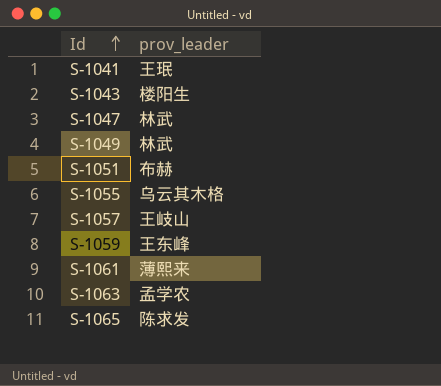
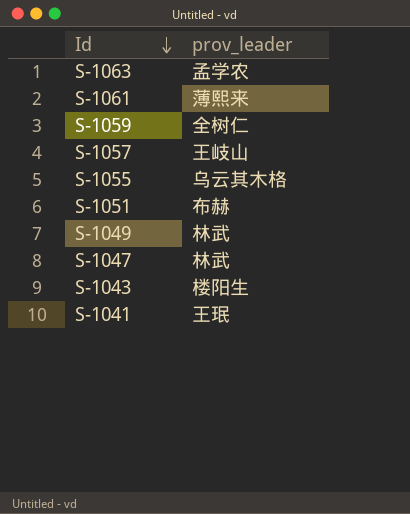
row order: Id ascending -> Id descending
row S-1065: 陈求发 -> none
S-1059 | prov_leader: 王东峰 -> 全树仁

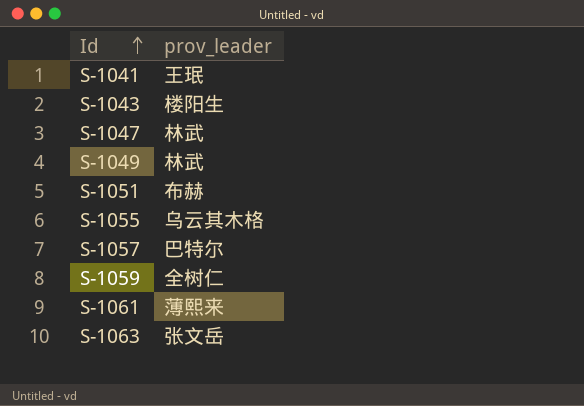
row order: Id descending -> Id ascending
S-1057 | prov_leader: 王岐山 -> 巴特尔
S-1063 | prov_leader: 孟学农 -> 张文岳

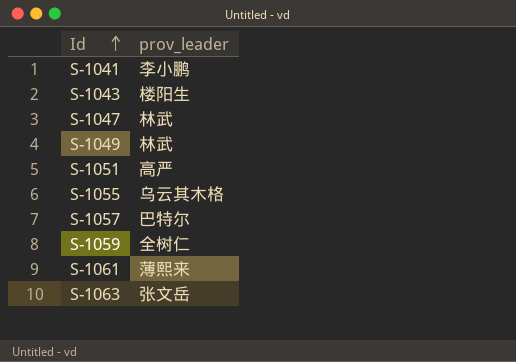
S-1041 | prov_leader: 王珉 -> 李小鹏
S-1051 | prov_leader: 布赫 -> 高严

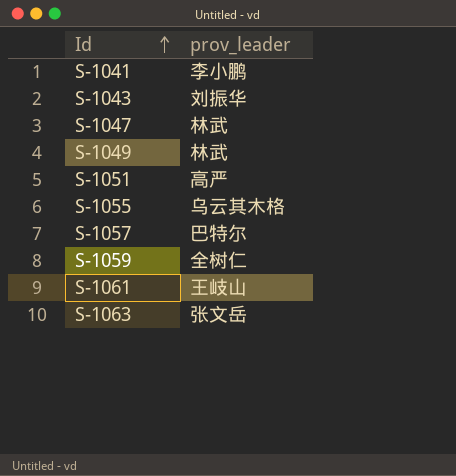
S-1043 | prov_leader: 楼阳生 -> 刘振华
S-1061 | prov_leader: 薄熙来 -> 王岐山

